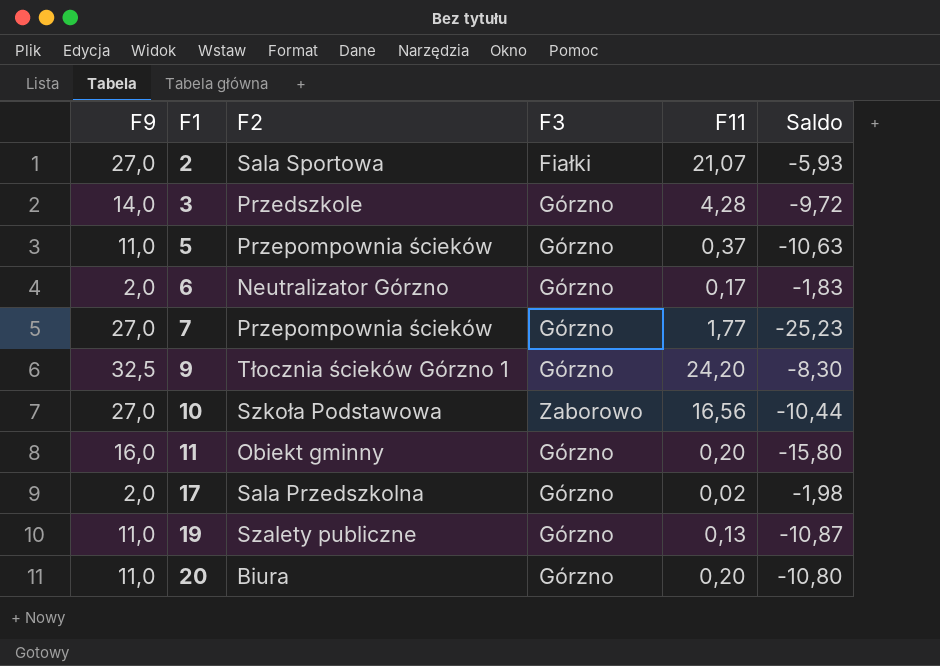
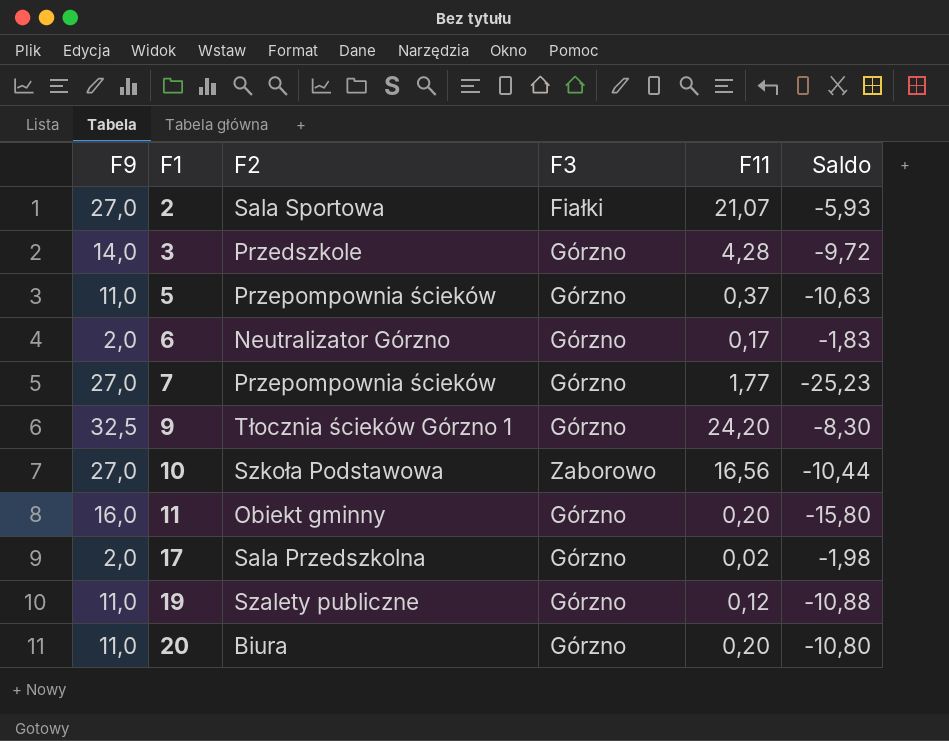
19 | F11: 0,13 -> 0,12
19 | Saldo: -10,87 -> -10,88

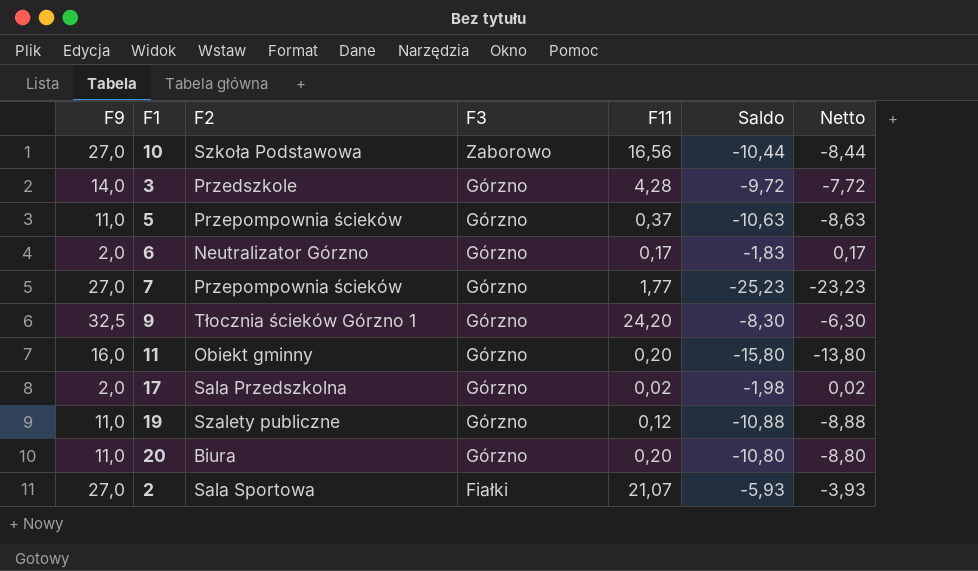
row order: F1 ascending -> F3 descending
column Netto | formula: none -> [Saldo] + 2

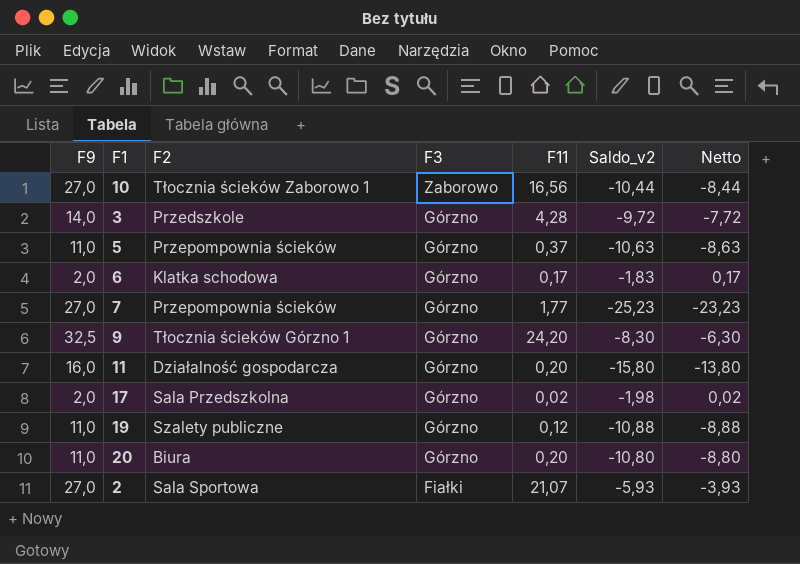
column name: Saldo -> Saldo_v2
10 | F2: Szkoła Podstawowa -> Tłocznia ścieków Zaborowo 1
6 | F2: Neutralizator Górzno -> Klatka schodowa
11 | F2: Obiekt gminny -> Działalność gospodarcza

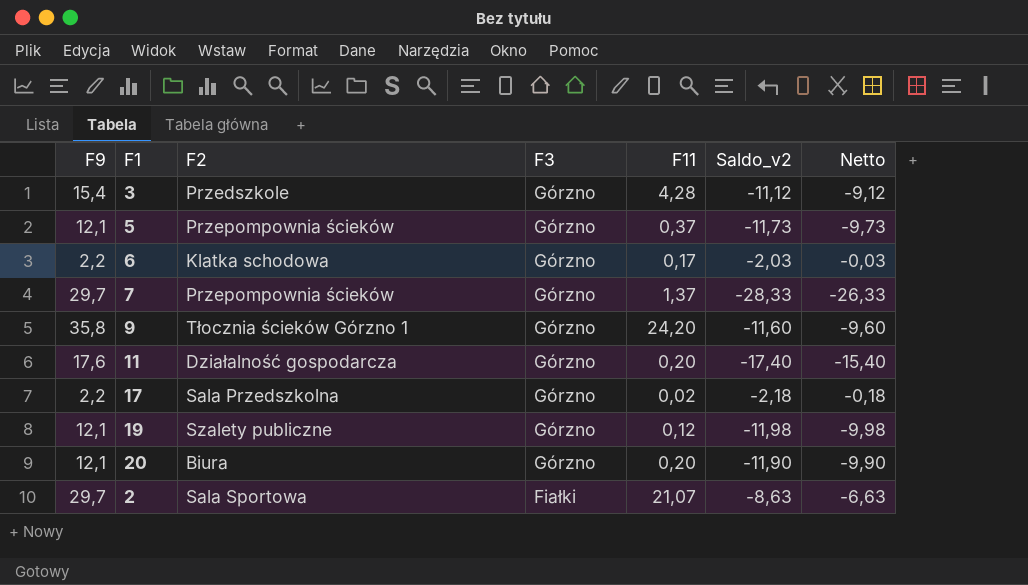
row 10: 27,0 | Tłocznia ścieków Zaborowo 1 | Zaborowo | 16,56 | -10,44 | -8,44 -> none
3 | F9: 14,0 -> 15,4
3 | Saldo_v2: -9,72 -> -11,12
3 | Netto: -7,72 -> -9,12
5 | F9: 11,0 -> 12,1
5 | Saldo_v2: -10,63 -> -11,73
5 | Netto: -8,63 -> -9,73
6 | F9: 2,0 -> 2,2
6 | Saldo_v2: -1,83 -> -2,03
6 | Netto: 0,17 -> -0,03
7 | F9: 27,0 -> 29,7
7 | F11: 1,77 -> 1,37
7 | Saldo_v2: -25,23 -> -28,33
7 | Netto: -23,23 -> -26,33
9 | F9: 32,5 -> 35,8
9 | Saldo_v2: -8,30 -> -11,60
9 | Netto: -6,30 -> -9,60
11 | F9: 16,0 -> 17,6
11 | Saldo_v2: -15,80 -> -17,40
11 | Netto: -13,80 -> -15,40
17 | F9: 2,0 -> 2,2
17 | Saldo_v2: -1,98 -> -2,18
17 | Netto: 0,02 -> -0,18
19 | F9: 11,0 -> 12,1
19 | Saldo_v2: -10,88 -> -11,98
19 | Netto: -8,88 -> -9,98
20 | F9: 11,0 -> 12,1
20 | Saldo_v2: -10,80 -> -11,90
20 | Netto: -8,80 -> -9,90
2 | F9: 27,0 -> 29,7
2 | Saldo_v2: -5,93 -> -8,63
2 | Netto: -3,93 -> -6,63

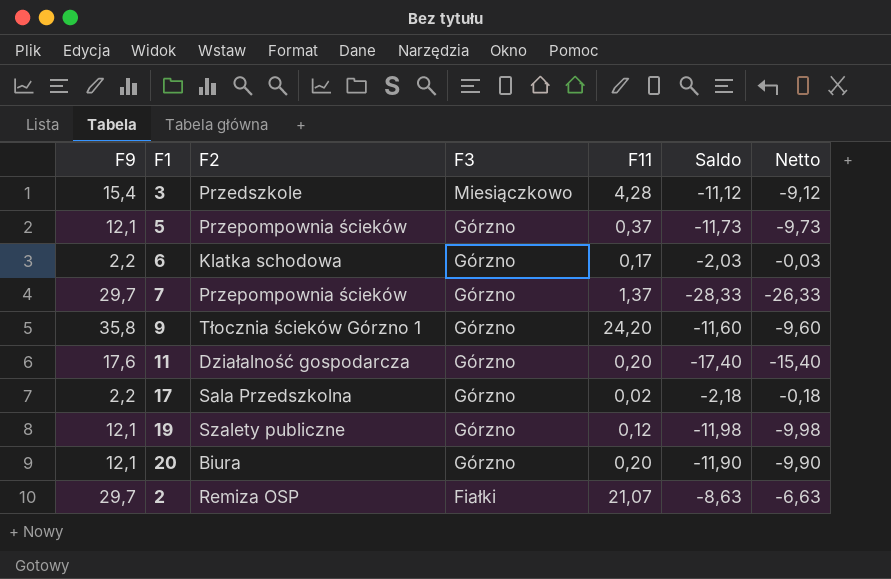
column name: Saldo_v2 -> Saldo
3 | F3: Górzno -> Miesiączkowo
2 | F2: Sala Sportowa -> Remiza OSP

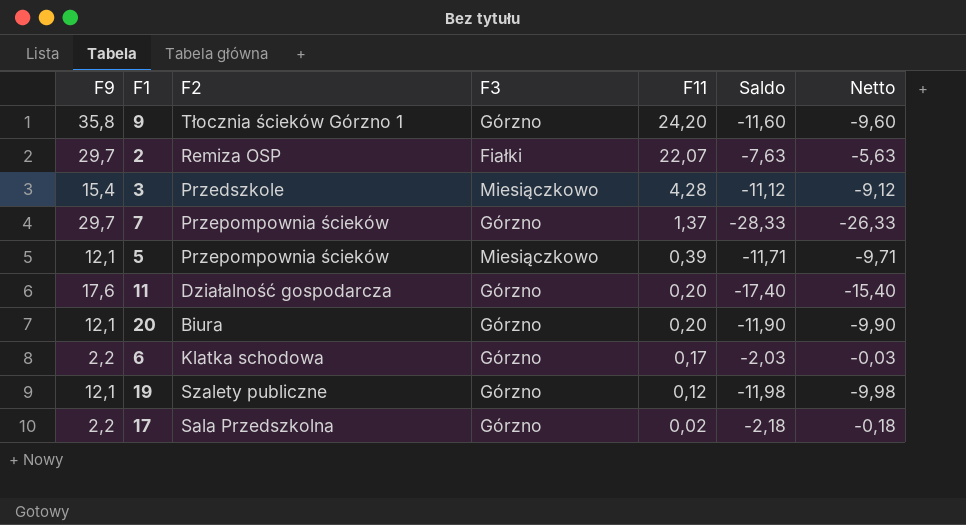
row order: F3 descending -> F11 descending
2 | F11: 21,07 -> 22,07
2 | Saldo: -8,63 -> -7,63
2 | Netto: -6,63 -> -5,63
5 | F3: Górzno -> Miesiączkowo
5 | F11: 0,37 -> 0,39
5 | Saldo: -11,73 -> -11,71
5 | Netto: -9,73 -> -9,71

